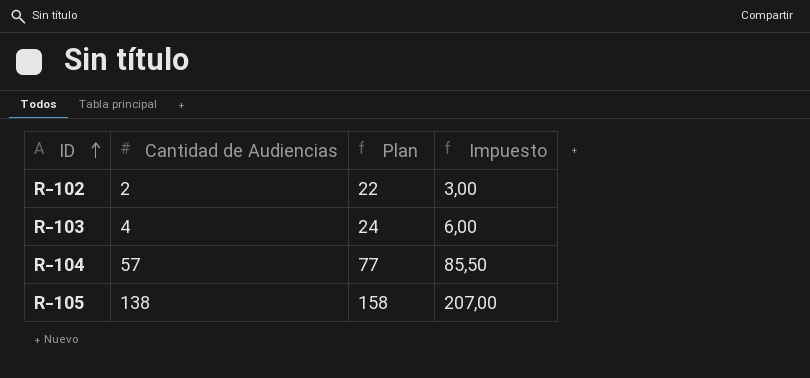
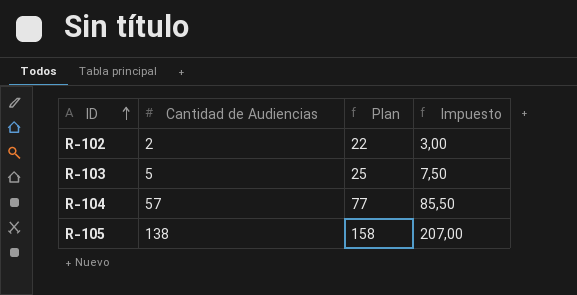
R-103 | Cantidad de Audiencias: 4 -> 5
R-103 | Plan: 24 -> 25
R-103 | Impuesto: 6,00 -> 7,50

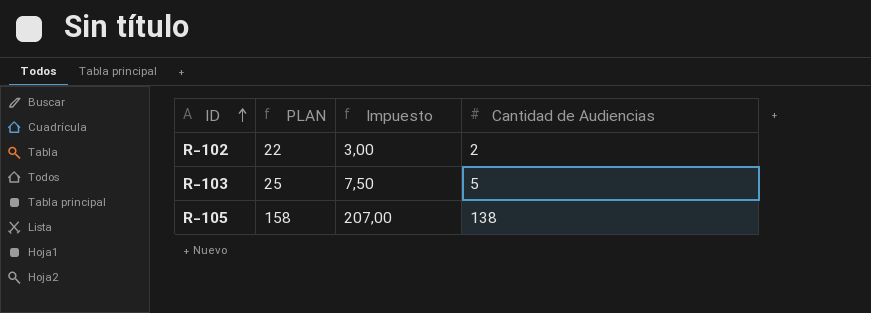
column name: Plan -> PLAN
column Cantidad de Audiencias | position: 2 -> 4
row R-104: 57 | 77 | 85,50 -> none

